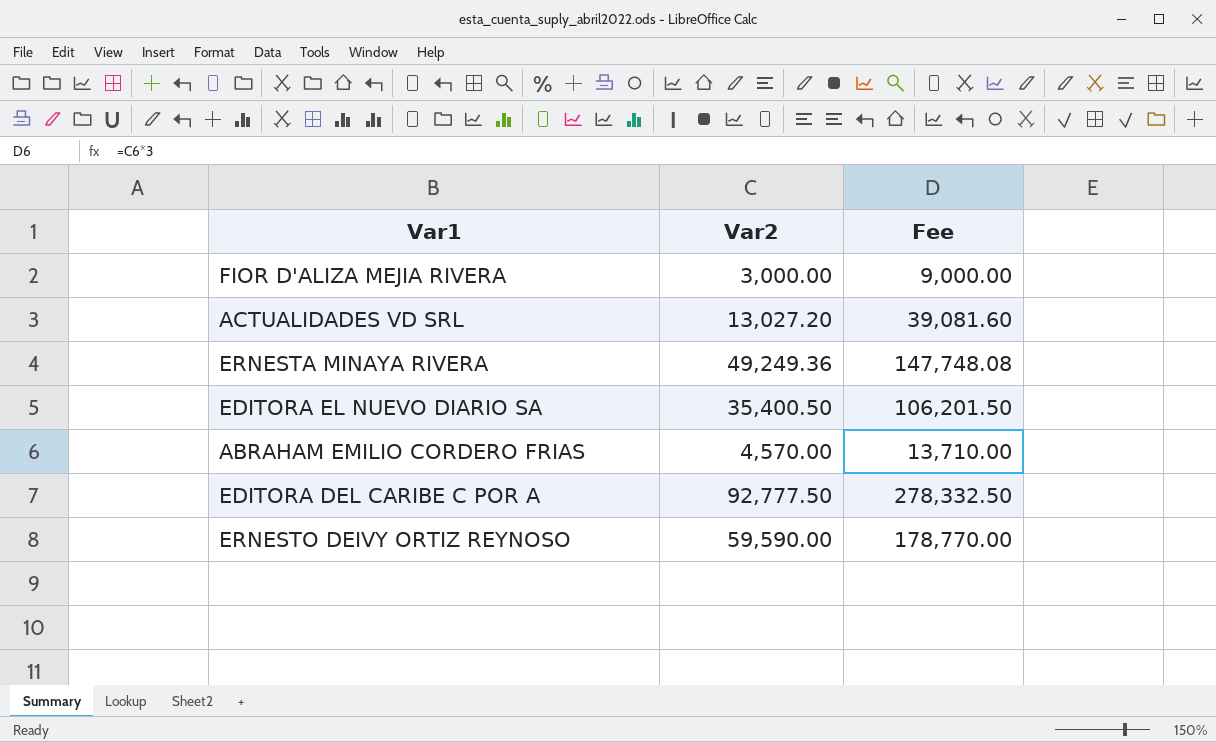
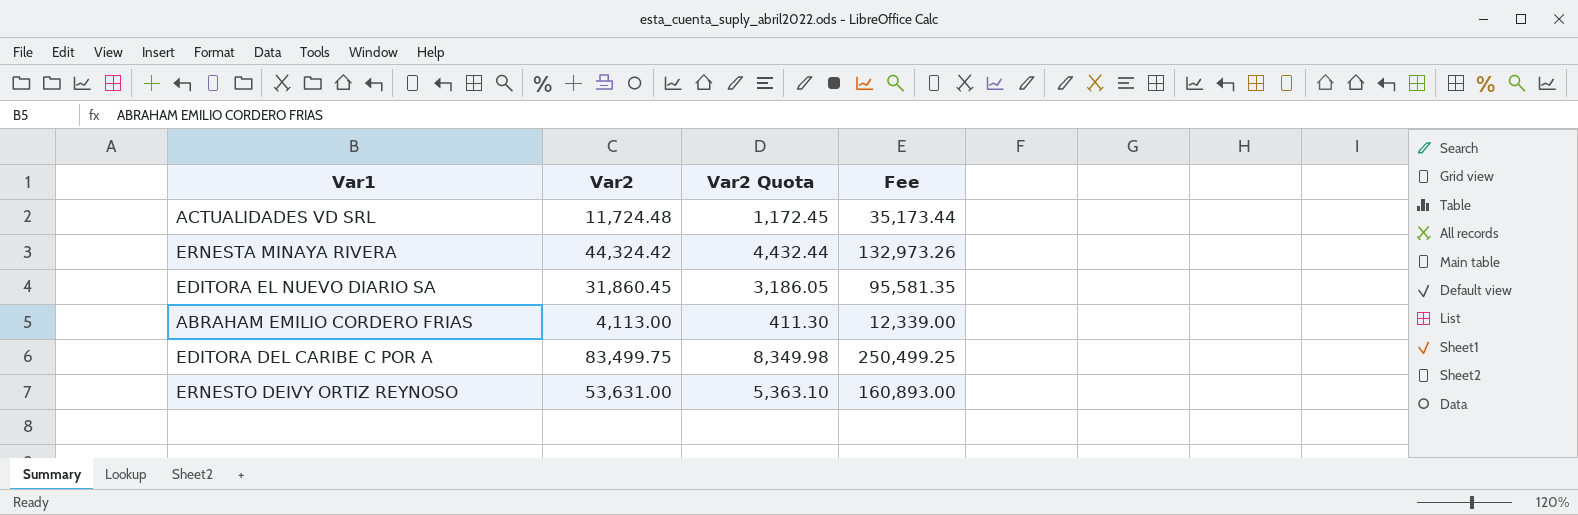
column Var2 Quota | formula: none -> [Var2] * 0.1
row FIOR D'ALIZA MEJIA RIVERA: 3,000.00 | 9,000.00 -> none
ACTUALIDADES VD SRL | Var2: 13,027.20 -> 11,724.48
ACTUALIDADES VD SRL | Fee: 39,081.60 -> 35,173.44
ERNESTA MINAYA RIVERA | Var2: 49,249.36 -> 44,324.42
ERNESTA MINAYA RIVERA | Fee: 147,748.08 -> 132,973.26
EDITORA EL NUEVO DIARIO SA | Var2: 35,400.50 -> 31,860.45
EDITORA EL NUEVO DIARIO SA | Fee: 106,201.50 -> 95,581.35
ABRAHAM EMILIO CORDERO FRIAS | Var2: 4,570.00 -> 4,113.00
ABRAHAM EMILIO CORDERO FRIAS | Fee: 13,710.00 -> 12,339.00
EDITORA DEL CARIBE C POR A | Var2: 92,777.50 -> 83,499.75
EDITORA DEL CARIBE C POR A | Fee: 278,332.50 -> 250,499.25
ERNESTO DEIVY ORTIZ REYNOSO | Var2: 59,590.00 -> 53,631.00
ERNESTO DEIVY ORTIZ REYNOSO | Fee: 178,770.00 -> 160,893.00

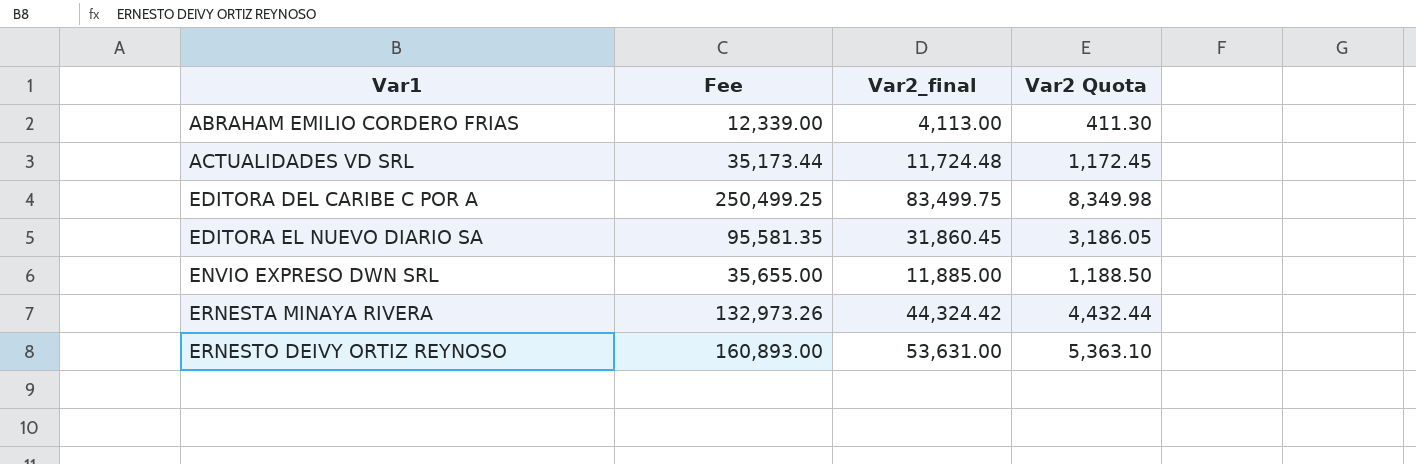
row order: none -> Var1 ascending
column Fee | position: 4 -> 2
column name: Var2 -> Var2_final
row ENVIO EXPRESO DWN SRL: none -> 35,655.00 | 11,885.00 | 1,188.50

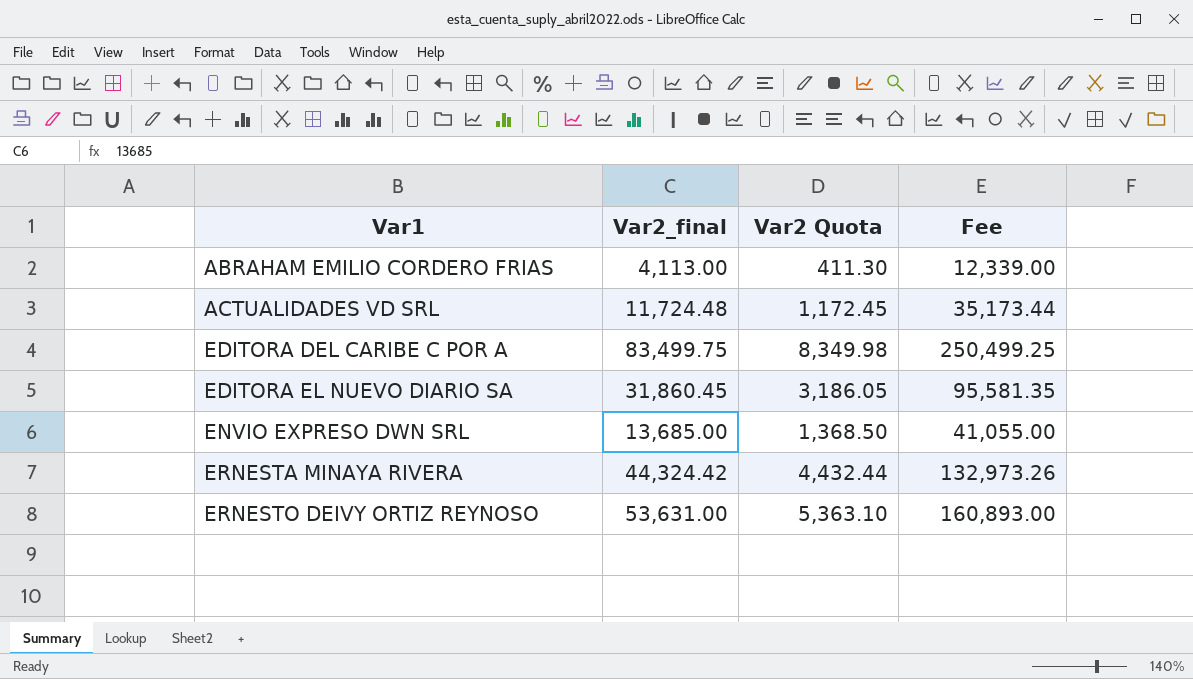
column Fee | position: 2 -> 4
ENVIO EXPRESO DWN SRL | Var2_final: 11,885.00 -> 13,685.00
ENVIO EXPRESO DWN SRL | Var2 Quota: 1,188.50 -> 1,368.50
ENVIO EXPRESO DWN SRL | Fee: 35,655.00 -> 41,055.00

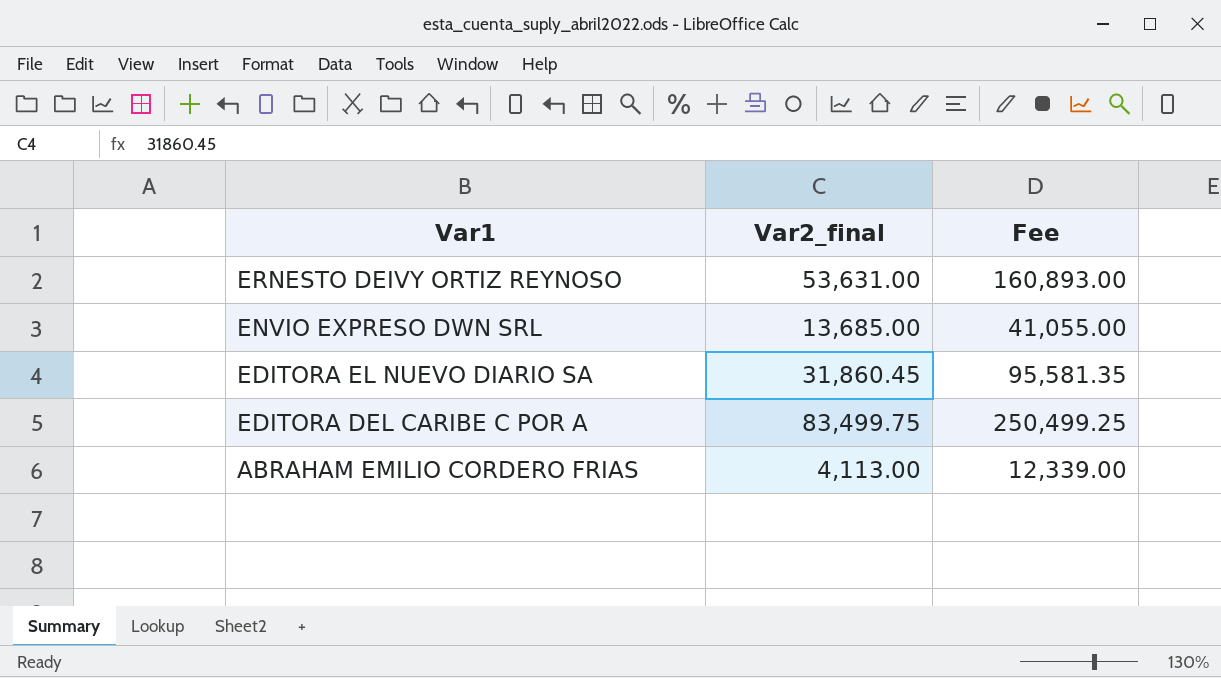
row order: Var1 ascending -> Var1 descending
column Var2 Quota | formula: [Var2_final] * 0.1 -> none
row ACTUALIDADES VD SRL: 11,724.48 | 1,172.45 | 35,173.44 -> none
row ERNESTA MINAYA RIVERA: 44,324.42 | 4,432.44 | 132,973.26 -> none

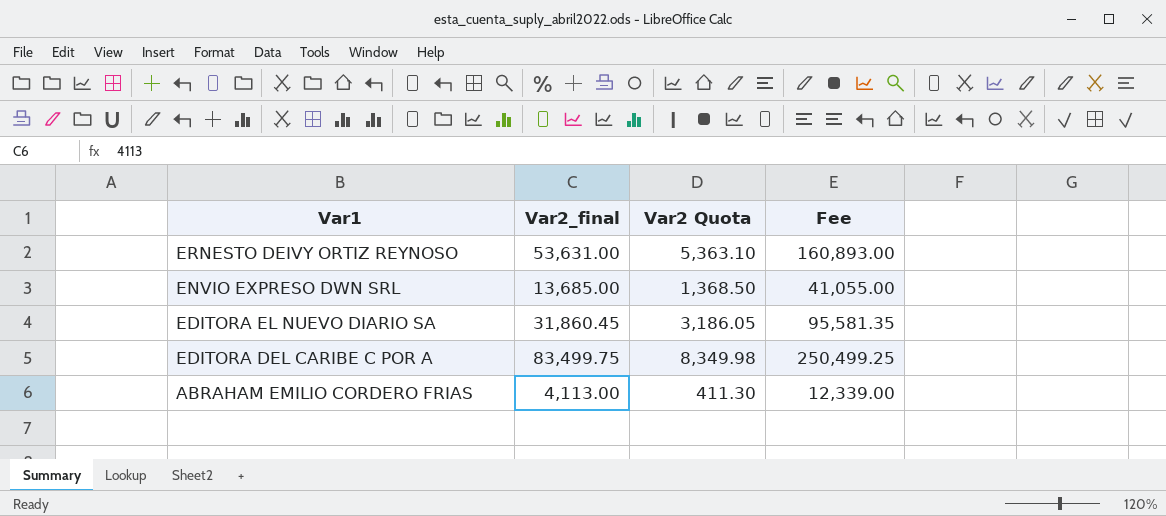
column Var2 Quota | formula: none -> [Var2_final] * 0.1

